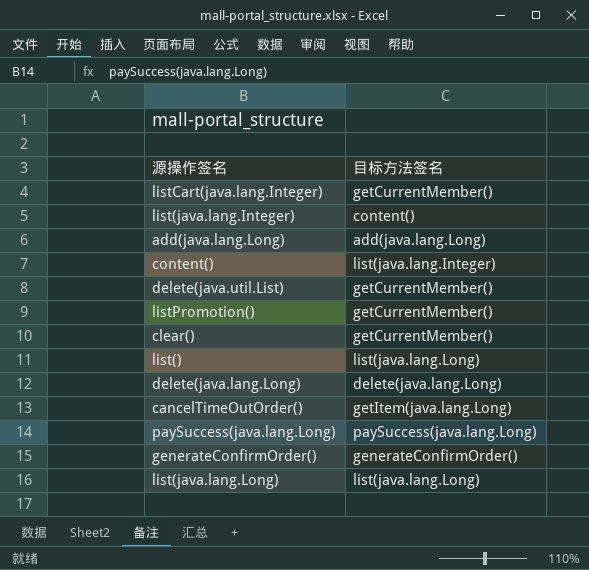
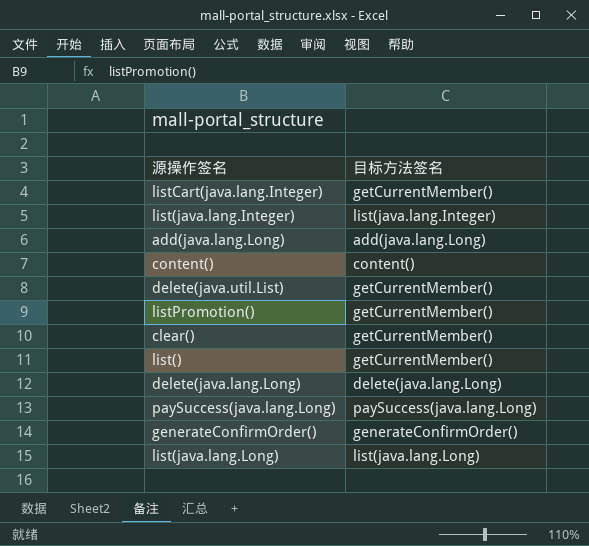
row cancelTimeOutOrder(): getItem(java.lang.Long) -> none
list(java.lang.Integer) | 目标方法签名: content() -> list(java.lang.Integer)
content() | 目标方法签名: list(java.lang.Integer) -> content()
list() | 目标方法签名: list(java.lang.Long) -> getCurrentMember()

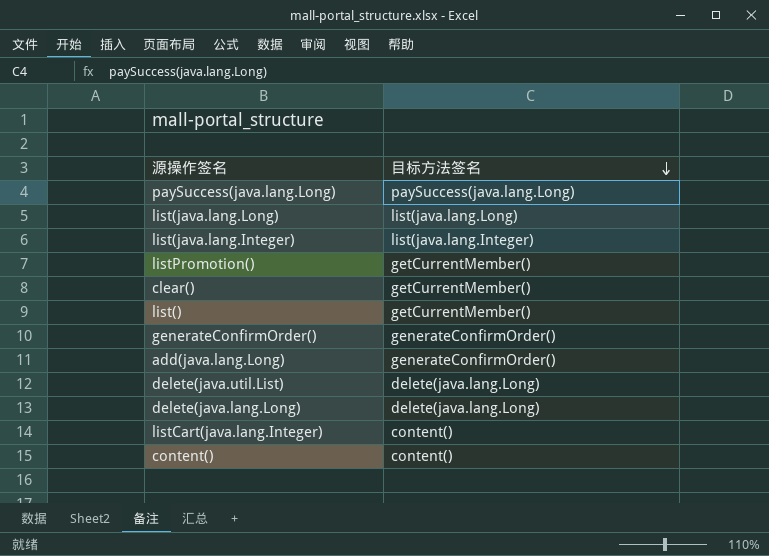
row order: none -> 目标方法签名 descending
add(java.lang.Long) | 目标方法签名: add(java.lang.Long) -> generateConfirmOrder()
delete(java.util.List) | 目标方法签名: getCurrentMember() -> delete(java.lang.Long)
listCart(java.lang.Integer) | 目标方法签名: getCurrentMember() -> content()

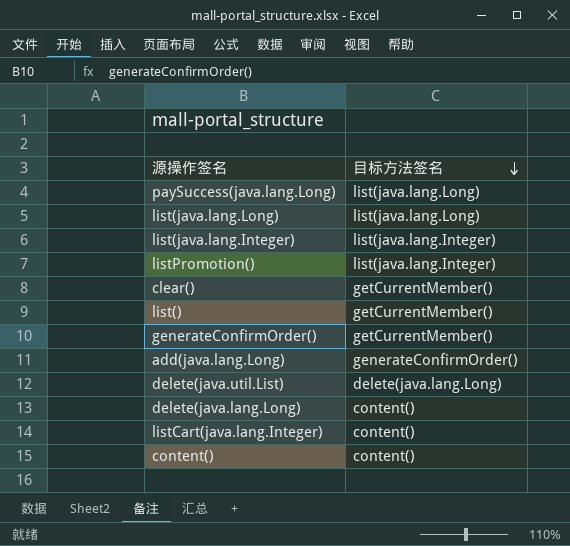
paySuccess(java.lang.Long) | 目标方法签名: paySuccess(java.lang.Long) -> list(java.lang.Long)
listPromotion() | 目标方法签名: getCurrentMember() -> list(java.lang.Integer)
generateConfirmOrder() | 目标方法签名: generateConfirmOrder() -> getCurrentMember()
delete(java.lang.Long) | 目标方法签名: delete(java.lang.Long) -> content()

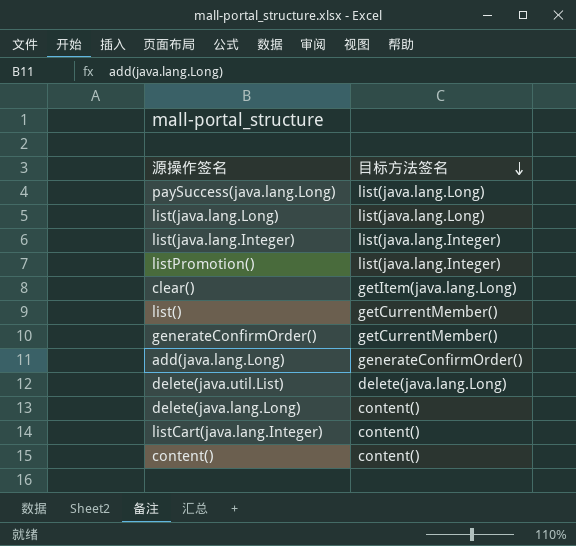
clear() | 目标方法签名: getCurrentMember() -> getItem(java.lang.Long)

